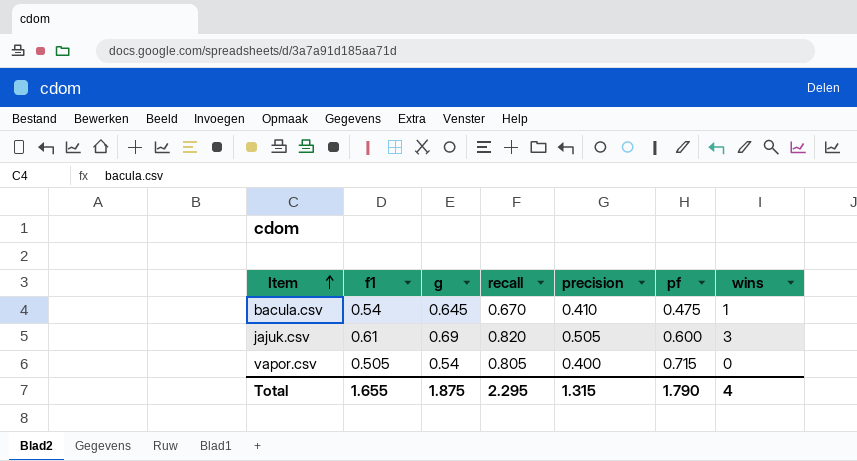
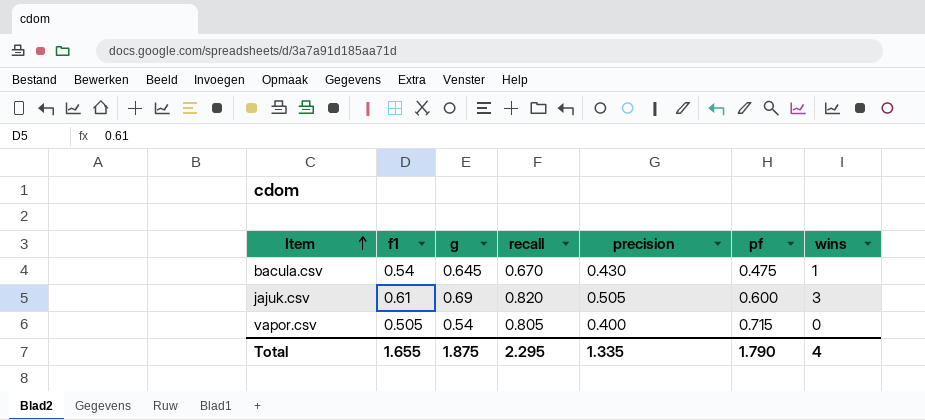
bacula.csv | precision: 0.410 -> 0.430
Total | precision: 1.315 -> 1.335

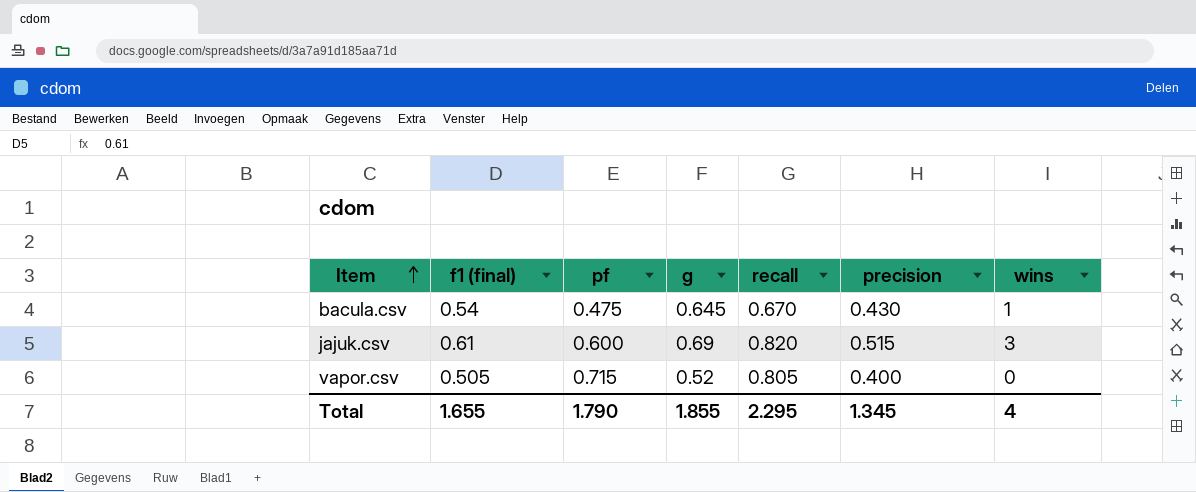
column name: f1 -> f1 (final)
column pf | position: 6 -> 3
jajuk.csv | precision: 0.505 -> 0.515
vapor.csv | g: 0.54 -> 0.52
Total | g: 1.875 -> 1.855
Total | precision: 1.335 -> 1.345

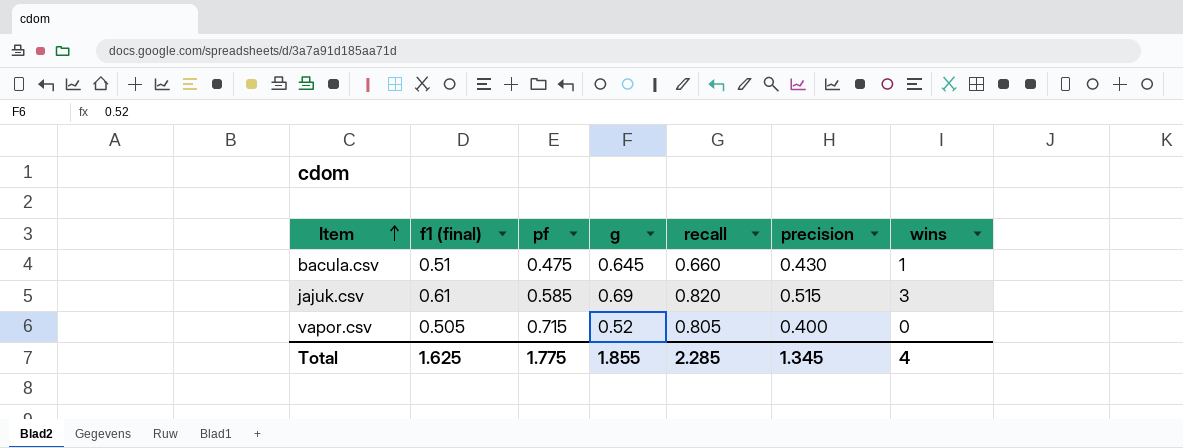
bacula.csv | f1 (final): 0.54 -> 0.51
bacula.csv | recall: 0.670 -> 0.660
jajuk.csv | pf: 0.600 -> 0.585
Total | f1 (final): 1.655 -> 1.625
Total | pf: 1.790 -> 1.775
Total | recall: 2.295 -> 2.285

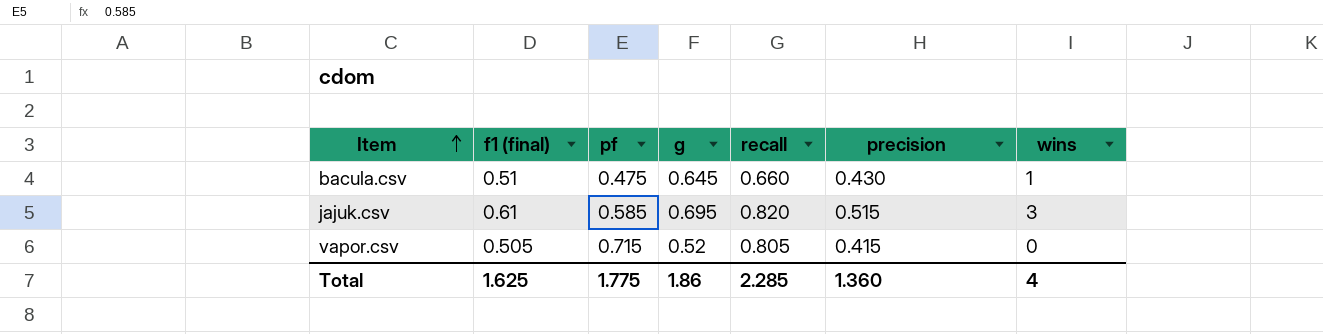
jajuk.csv | g: 0.69 -> 0.695
vapor.csv | precision: 0.400 -> 0.415
Total | g: 1.855 -> 1.86
Total | precision: 1.345 -> 1.360

